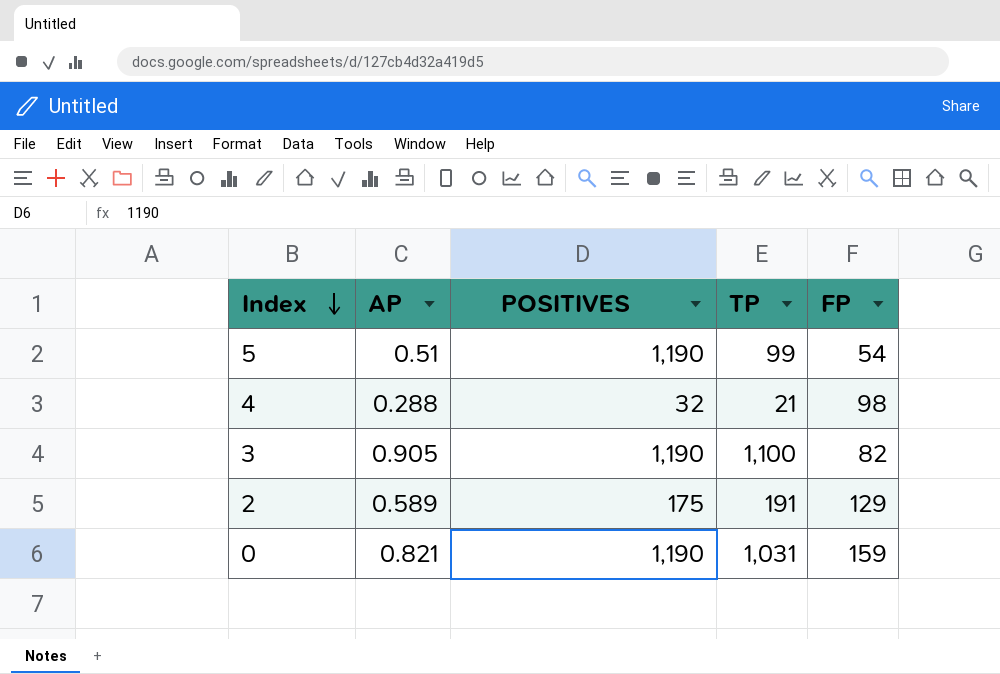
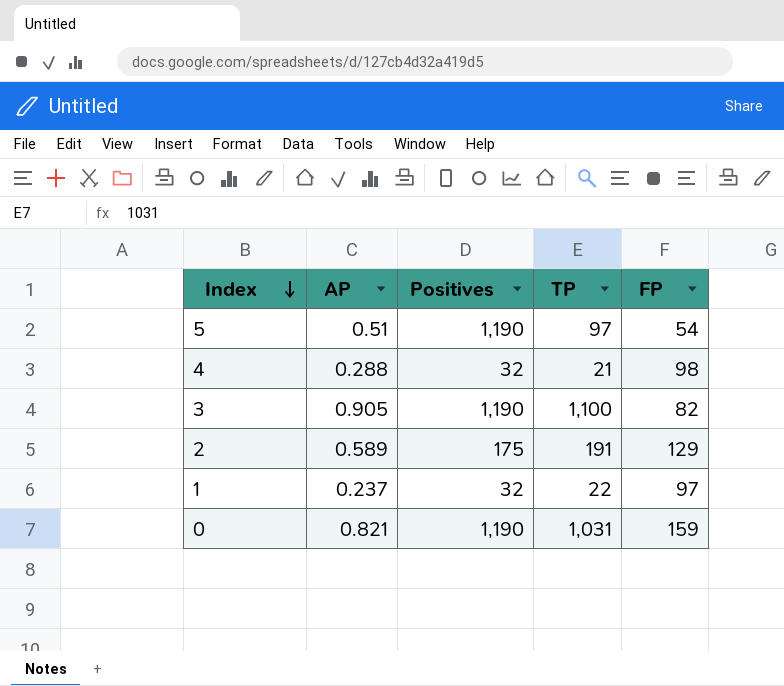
column name: POSITIVES -> Positives
5 | TP: 99 -> 97
row 1: none -> 0.237 | 32 | 22 | 97

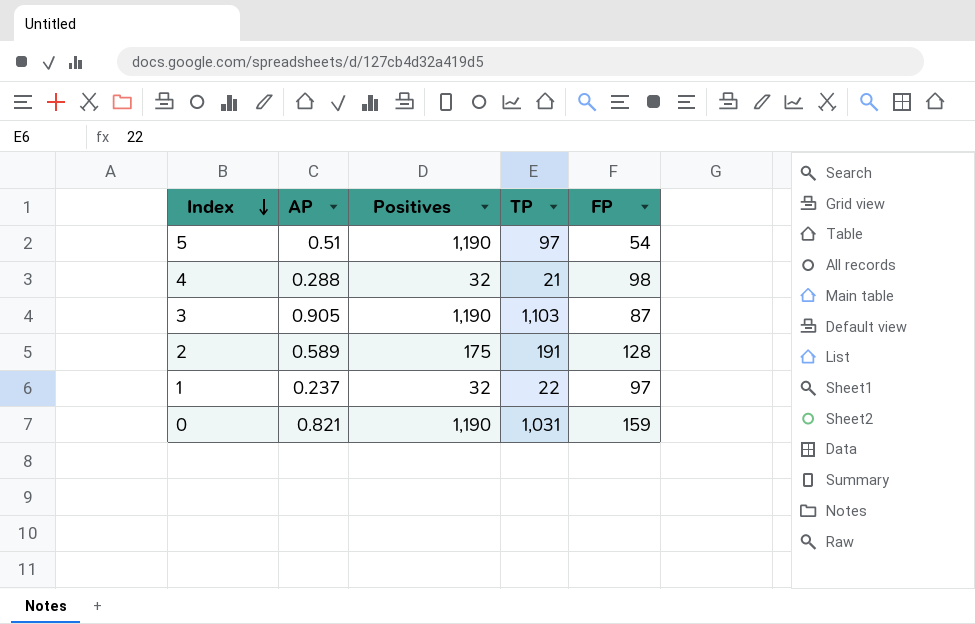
3 | TP: 1,100 -> 1,103
3 | FP: 82 -> 87
2 | FP: 129 -> 128

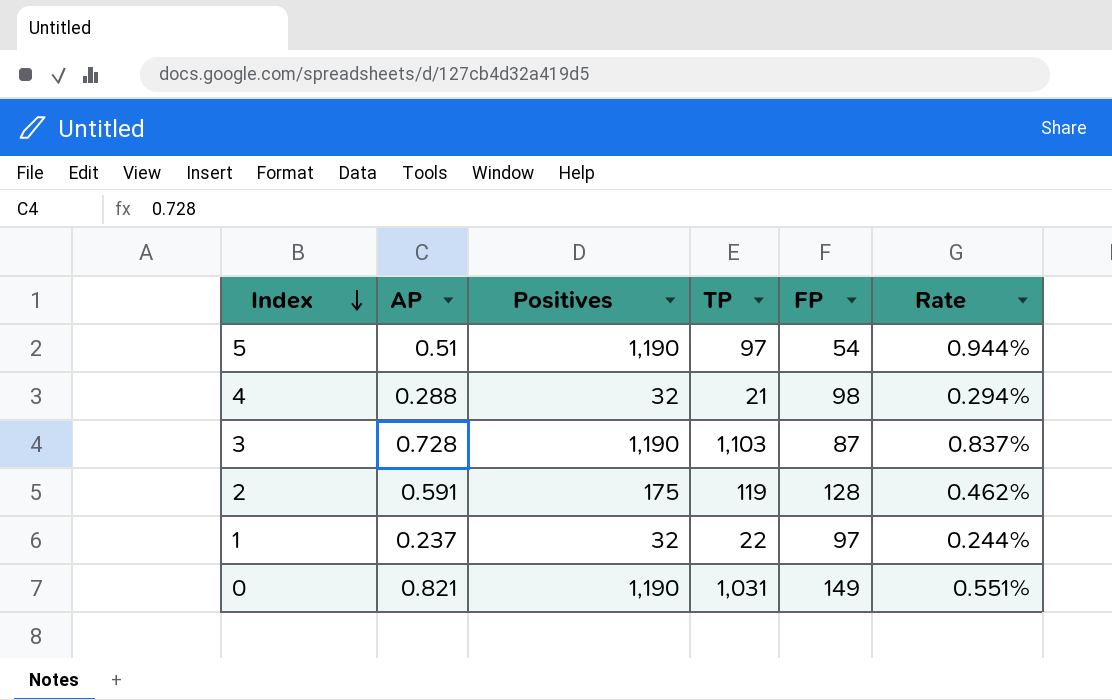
column Rate | formula: none -> [AP] / [FP]
3 | AP: 0.905 -> 0.728
2 | AP: 0.589 -> 0.591
2 | TP: 191 -> 119
0 | FP: 159 -> 149

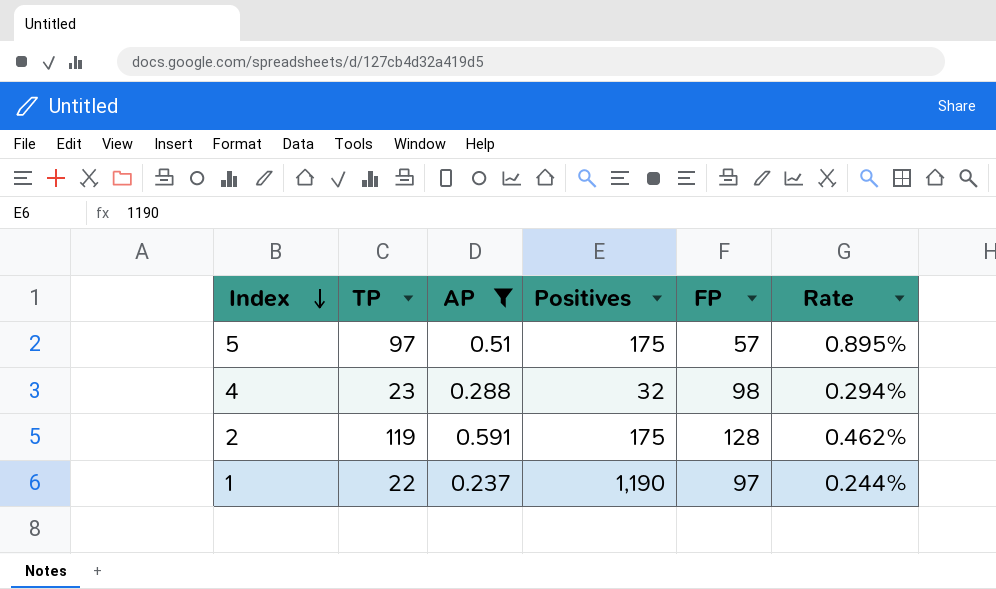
filter: none -> AP <= 0.591
column TP | position: 4 -> 2
5 | Positives: 1,190 -> 175
5 | FP: 54 -> 57
5 | Rate: 0.944% -> 0.895%
4 | TP: 21 -> 23
1 | Positives: 32 -> 1,190

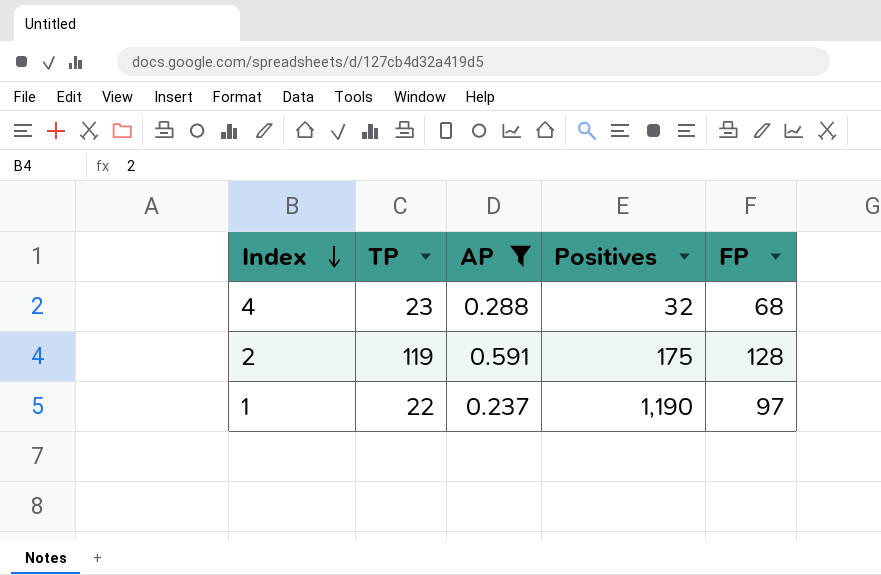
column Rate | formula: [AP] / [FP] -> none
row 5: 97 | 0.51 | 175 | 57 | 0.895% -> none
4 | FP: 98 -> 68

